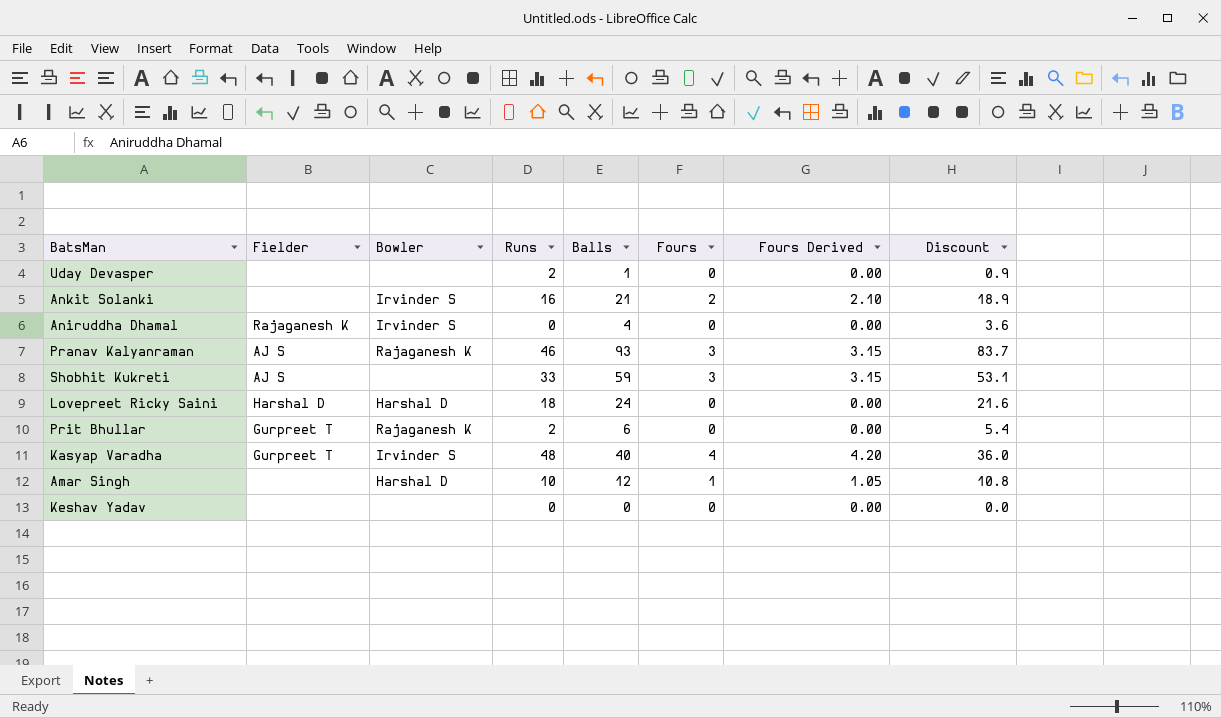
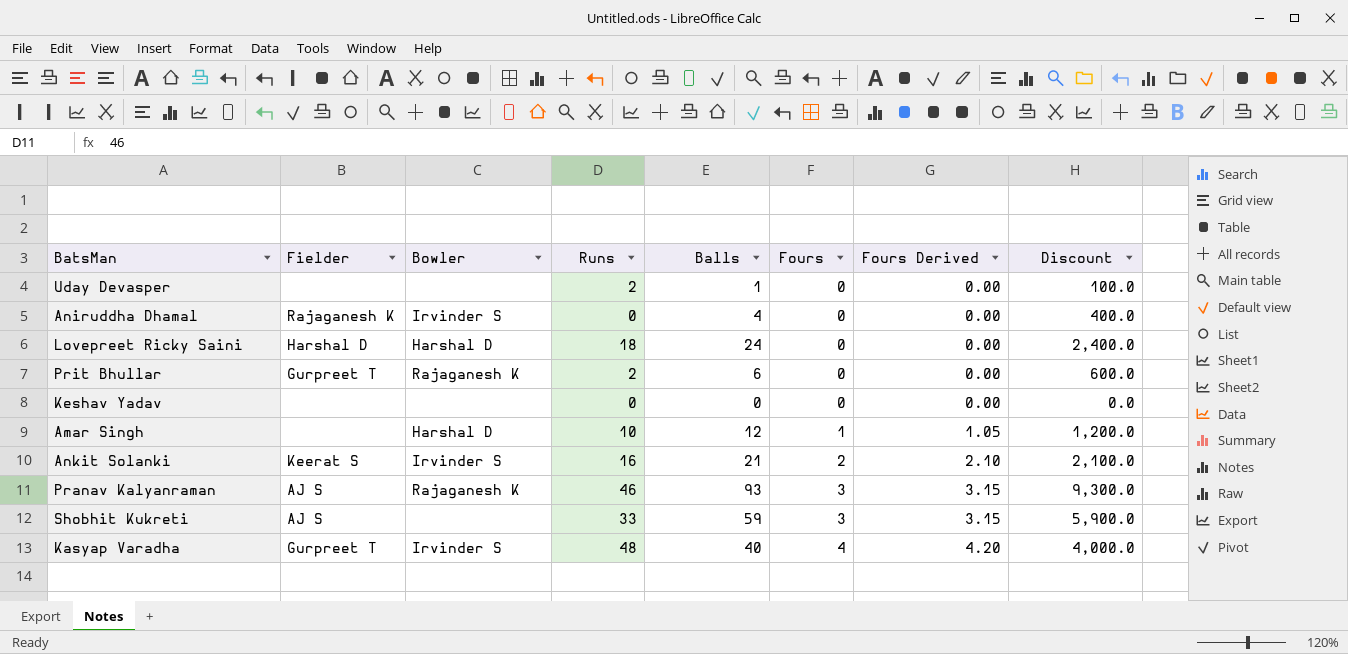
row order: none -> Fours ascending
column Discount | formula: [Balls] * 0.9 -> [Balls] * 100
Ankit Solanki | Fielder: none -> Keerat S

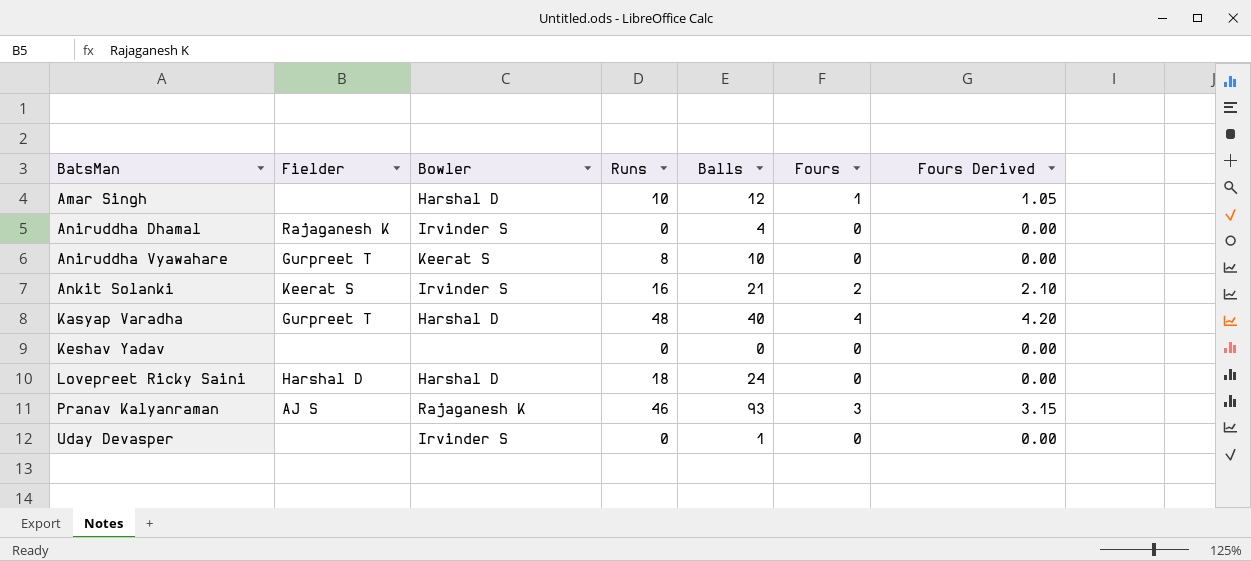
row order: Fours ascending -> BatsMan ascending
column Discount | formula: [Balls] * 100 -> none
row Prit Bhullar: Gurpreet T | Rajaganesh K | 2 | 6 | 0 | 0.00 | 600.0 -> none
row Shobhit Kukreti: AJ S | none | 33 | 59 | 3 | 3.15 | 5,900.0 -> none
row Aniruddha Vyawahare: none -> Gurpreet T | Keerat S | 8 | 10 | 0 | 0.00
Kasyap Varadha | Bowler: Irvinder S -> Harshal D
Uday Devasper | Bowler: none -> Irvinder S
Uday Devasper | Runs: 2 -> 0

